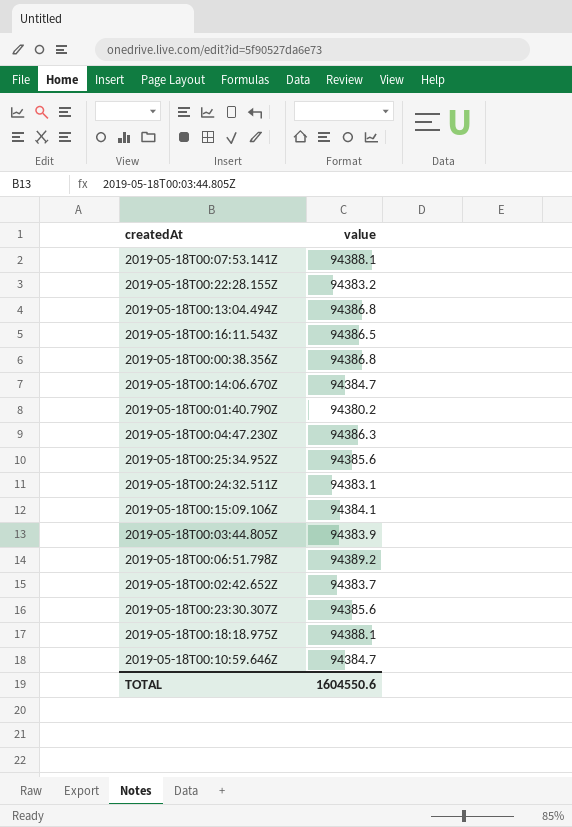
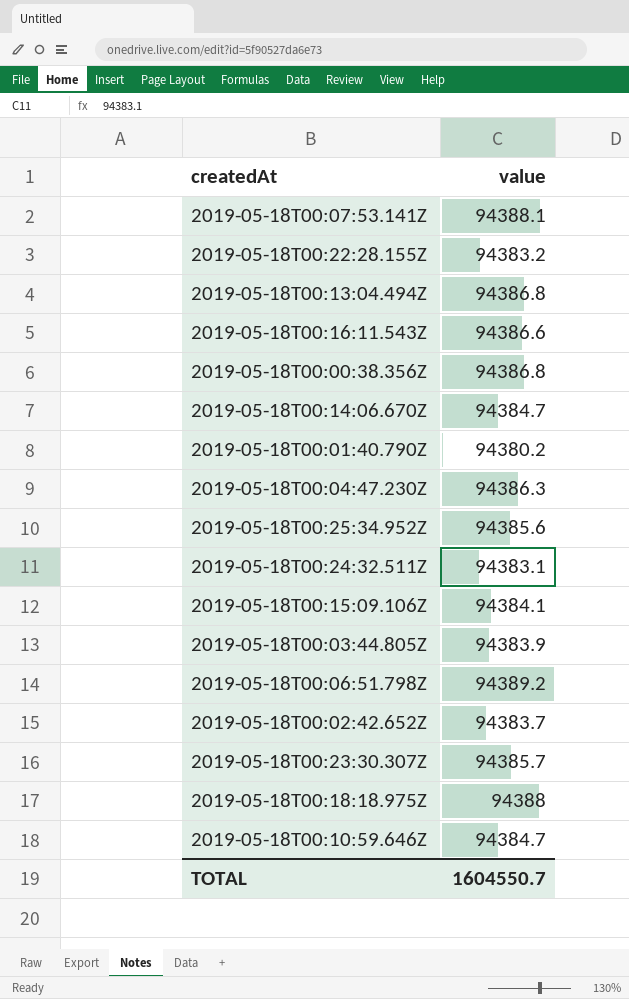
2019-05-18T00:16:11.543Z | value: 94386.5 -> 94386.6
2019-05-18T00:23:30.307Z | value: 94385.6 -> 94385.7
2019-05-18T00:18:18.975Z | value: 94388.1 -> 94388
TOTAL | value: 1604550.6 -> 1604550.7

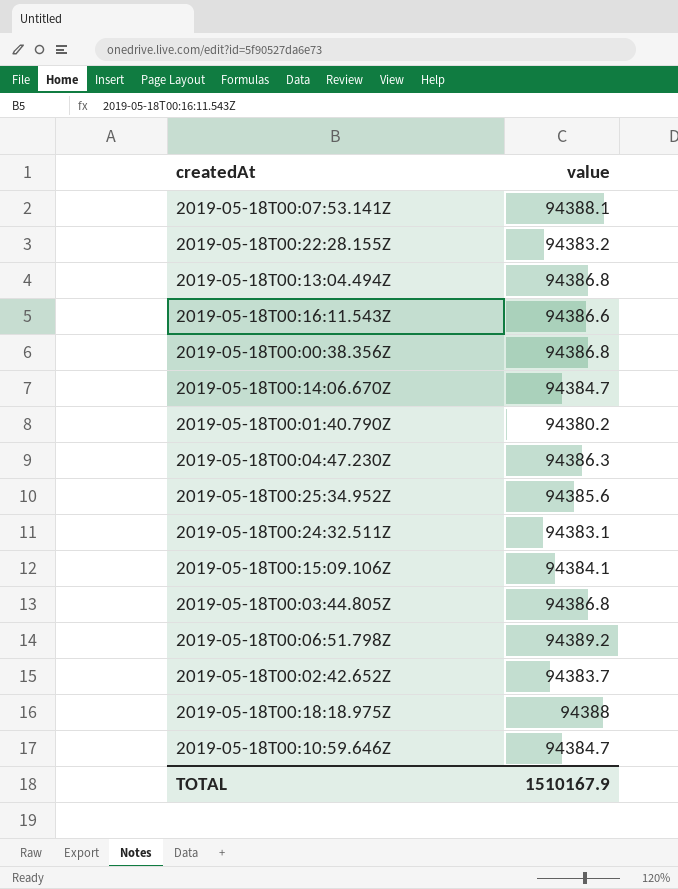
row 2019-05-18T00:23:30.307Z: 94385.7 -> none
2019-05-18T00:03:44.805Z | value: 94383.9 -> 94386.8
TOTAL | value: 1604550.7 -> 1510167.9

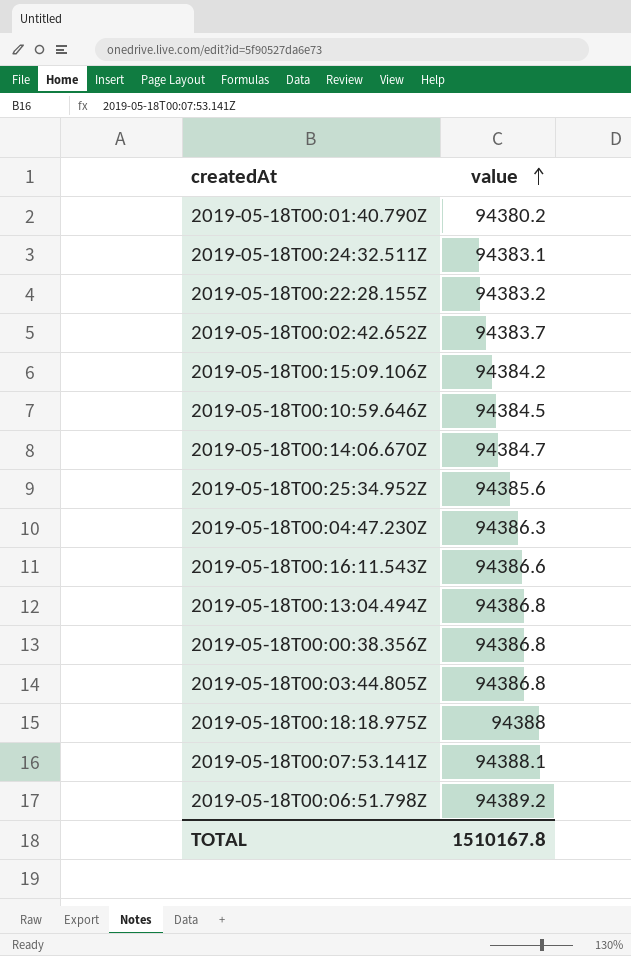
row order: none -> value ascending
2019-05-18T00:15:09.106Z | value: 94384.1 -> 94384.2
2019-05-18T00:10:59.646Z | value: 94384.7 -> 94384.5
TOTAL | value: 1510167.9 -> 1510167.8

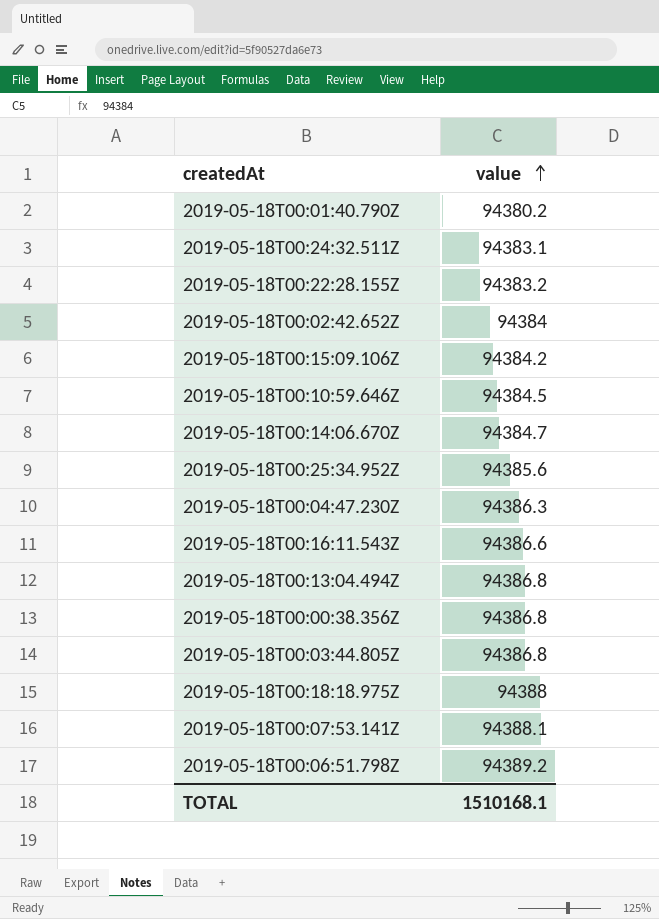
2019-05-18T00:02:42.652Z | value: 94383.7 -> 94384
TOTAL | value: 1510167.8 -> 1510168.1

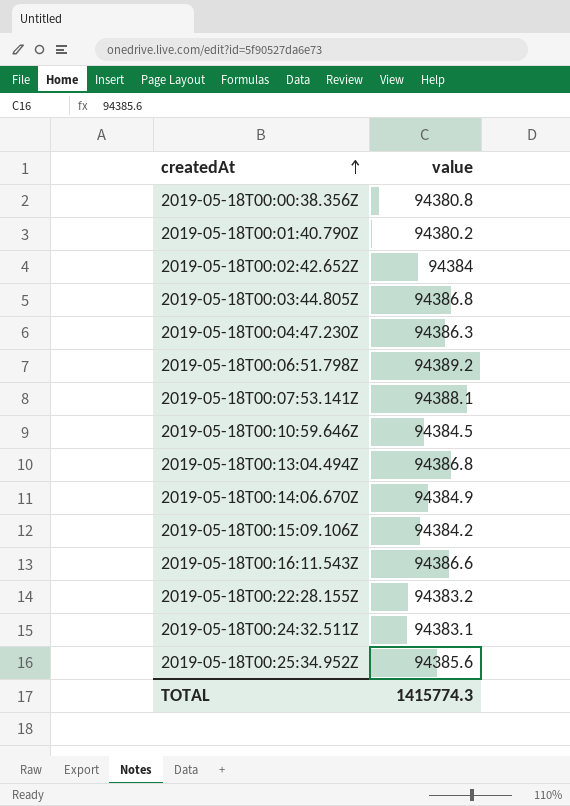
row order: value ascending -> createdAt ascending
row 2019-05-18T00:18:18.975Z: 94388 -> none
2019-05-18T00:00:38.356Z | value: 94386.8 -> 94380.8
2019-05-18T00:14:06.670Z | value: 94384.7 -> 94384.9
TOTAL | value: 1510168.1 -> 1415774.3

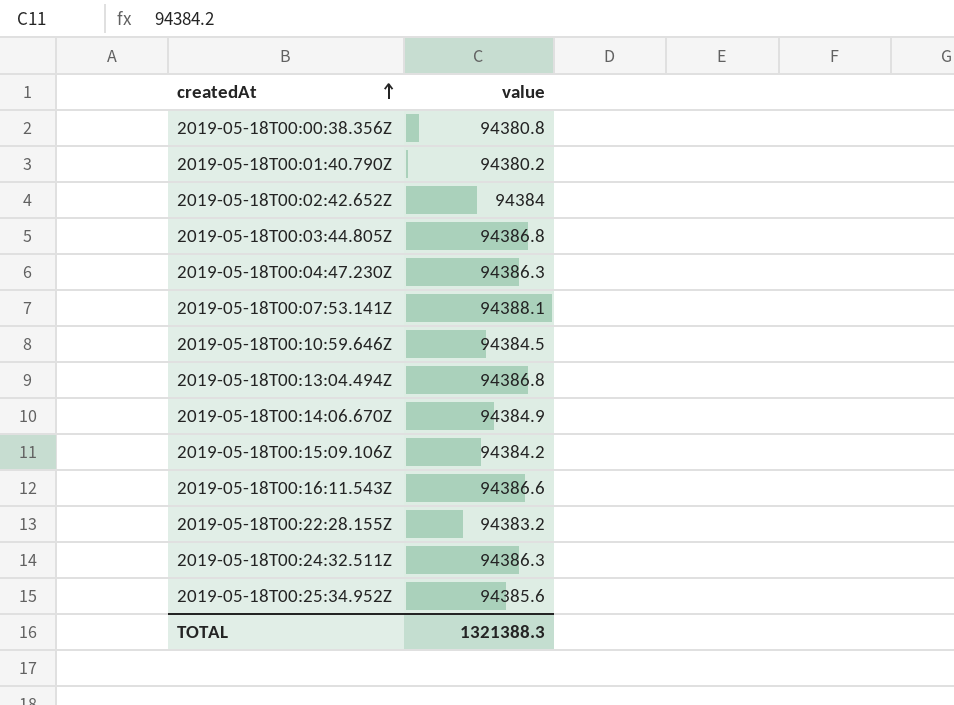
row 2019-05-18T00:06:51.798Z: 94389.2 -> none
2019-05-18T00:24:32.511Z | value: 94383.1 -> 94386.3
TOTAL | value: 1415774.3 -> 1321388.3

